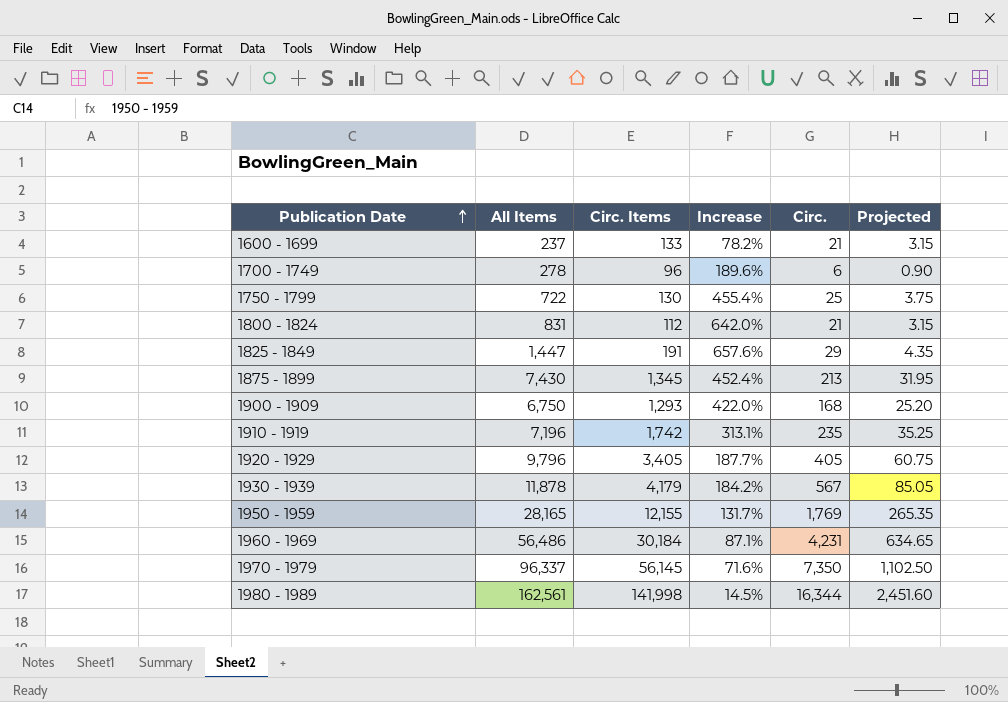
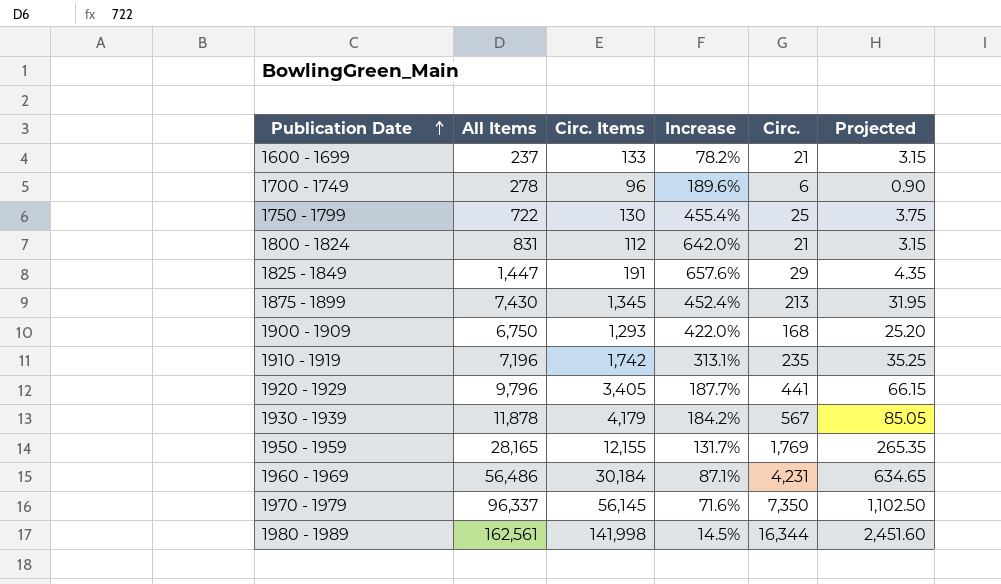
1920 - 1929 | Circ.: 405 -> 441
1920 - 1929 | Projected: 60.75 -> 66.15

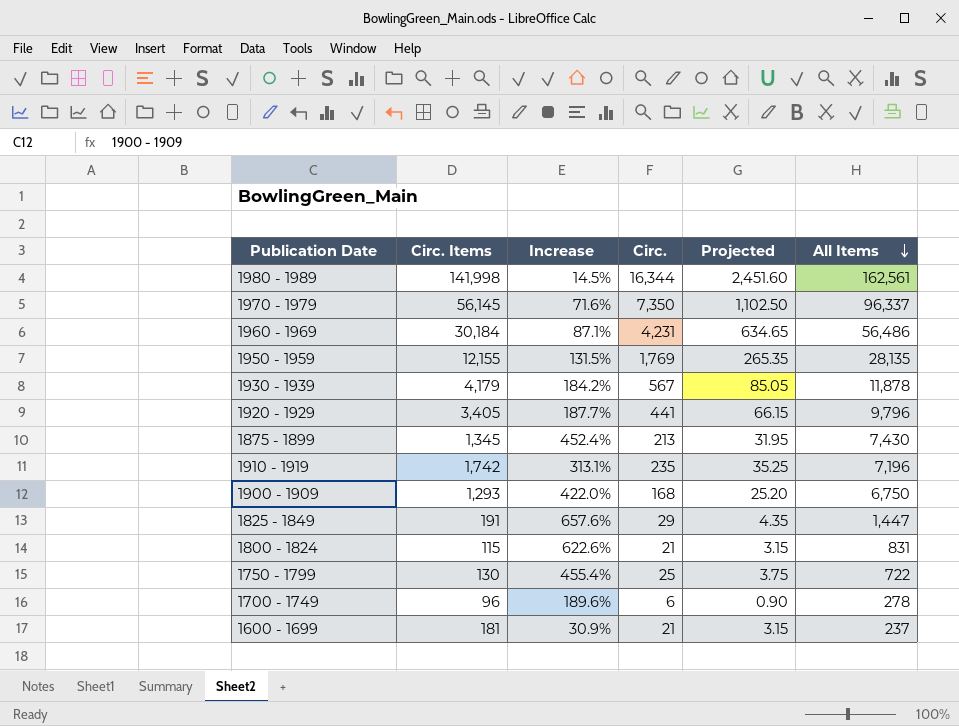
row order: Publication Date ascending -> All Items descending
column All Items | position: 2 -> 6
1950 - 1959 | Increase: 131.7% -> 131.5%
1950 - 1959 | All Items: 28,165 -> 28,135
1800 - 1824 | Circ. Items: 112 -> 115
1800 - 1824 | Increase: 642.0% -> 622.6%
1600 - 1699 | Circ. Items: 133 -> 181
1600 - 1699 | Increase: 78.2% -> 30.9%

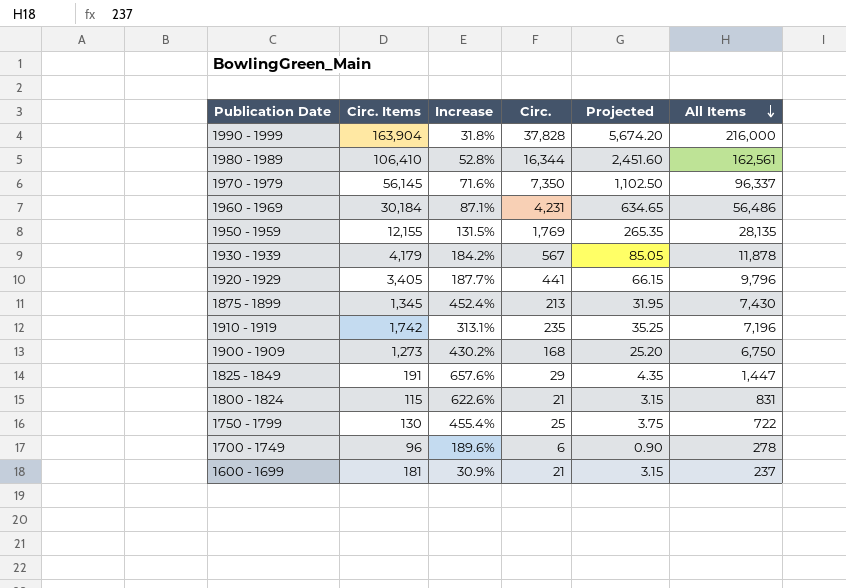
row 1990 - 1999: none -> 163,904 | 31.8% | 37,828 | 5,674.20 | 216,000
1980 - 1989 | Circ. Items: 141,998 -> 106,410
1980 - 1989 | Increase: 14.5% -> 52.8%
1900 - 1909 | Circ. Items: 1,293 -> 1,273
1900 - 1909 | Increase: 422.0% -> 430.2%

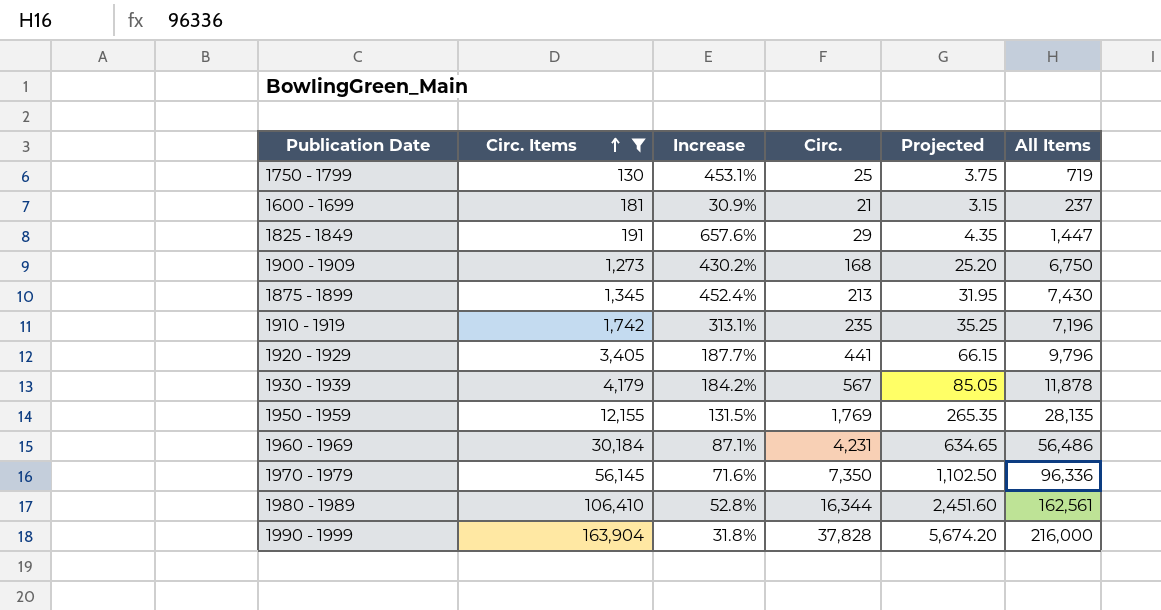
filter: none -> Circ. Items >= 130
row order: All Items descending -> Circ. Items ascending
1750 - 1799 | Increase: 455.4% -> 453.1%
1750 - 1799 | All Items: 722 -> 719
1970 - 1979 | All Items: 96,337 -> 96,336

